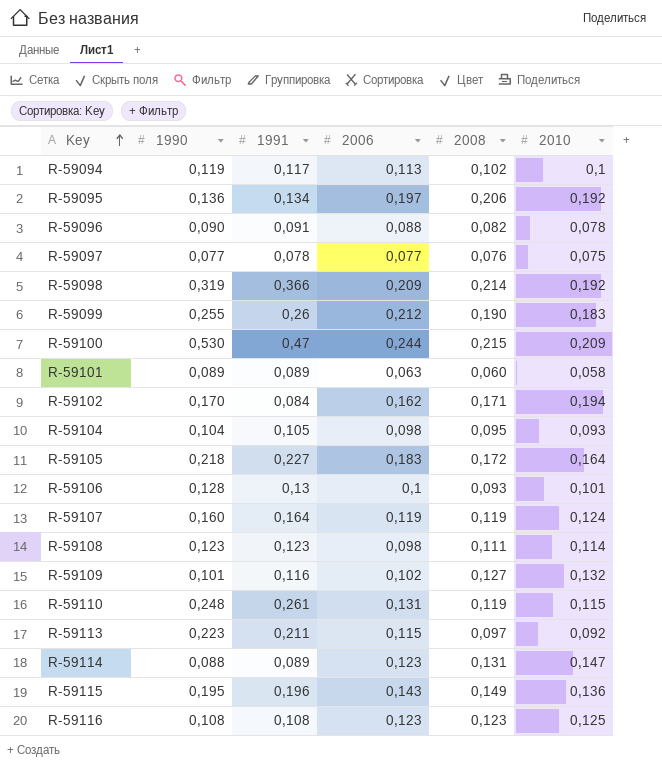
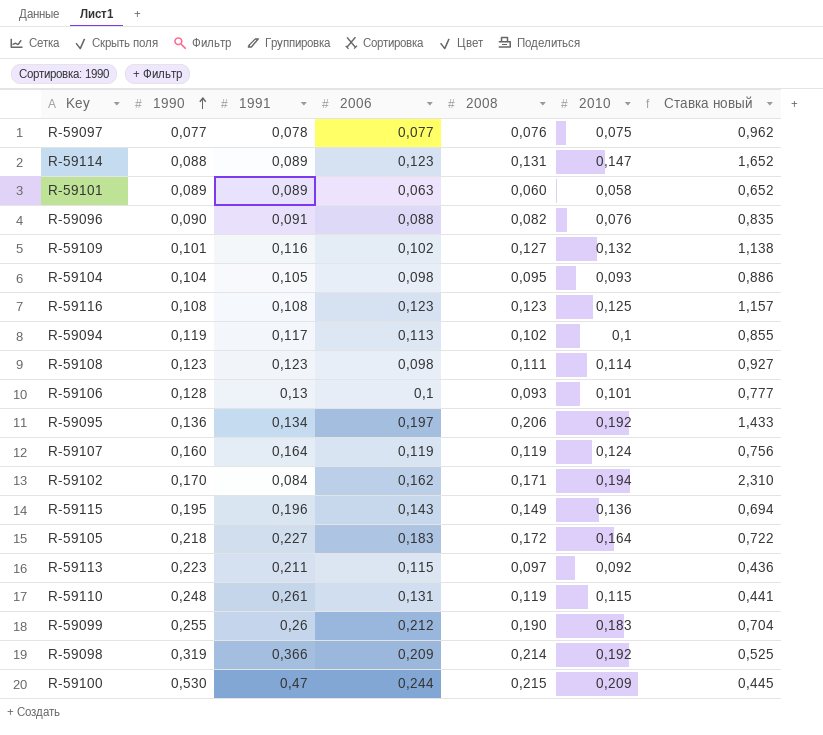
row order: Key ascending -> 1990 ascending
column Ставка новый | formula: none -> [2010] / [1991]
R-59096 | 2010: 0,078 -> 0,076

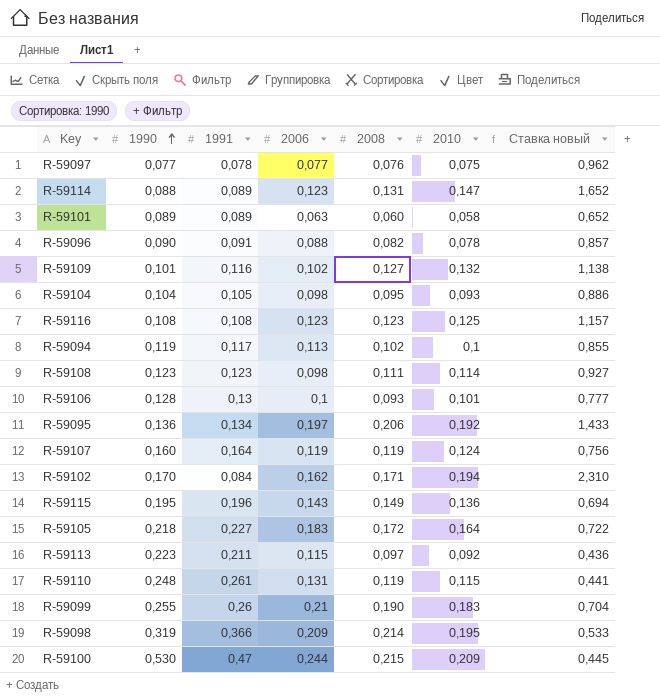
R-59096 | 2010: 0,076 -> 0,078
R-59096 | Ставка новый: 0,835 -> 0,857
R-59099 | 2006: 0,212 -> 0,21
R-59098 | 2010: 0,192 -> 0,195
R-59098 | Ставка новый: 0,525 -> 0,533

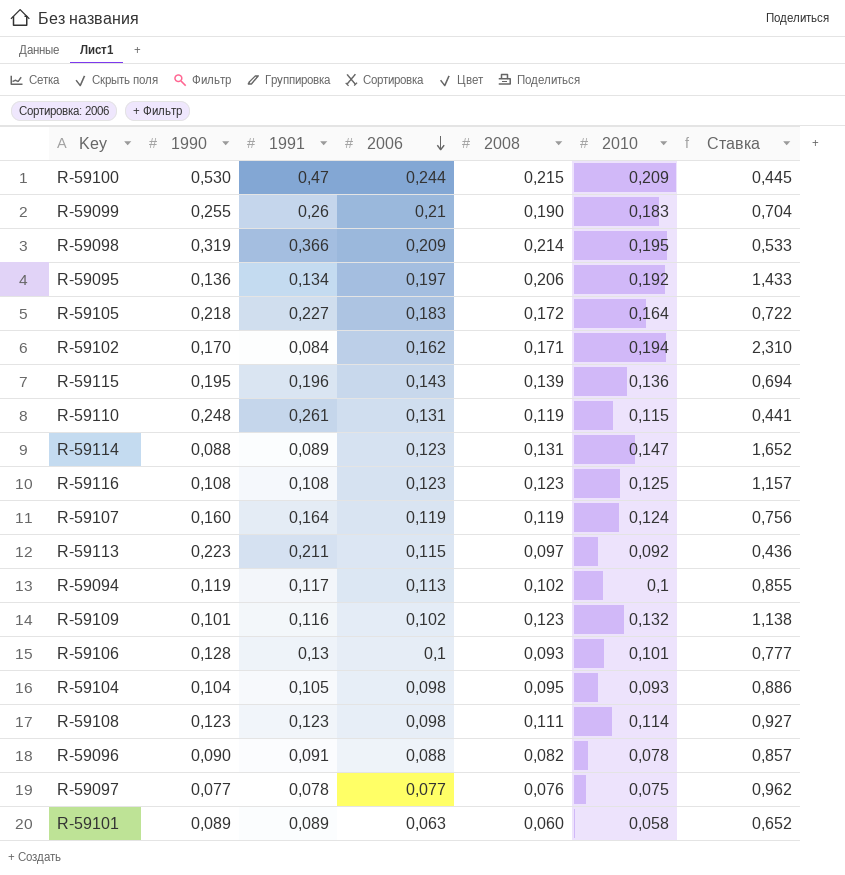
row order: 1990 ascending -> 2006 descending
column name: Ставка новый -> Ставка
R-59115 | 2008: 0,149 -> 0,139
R-59109 | 2008: 0,127 -> 0,123

